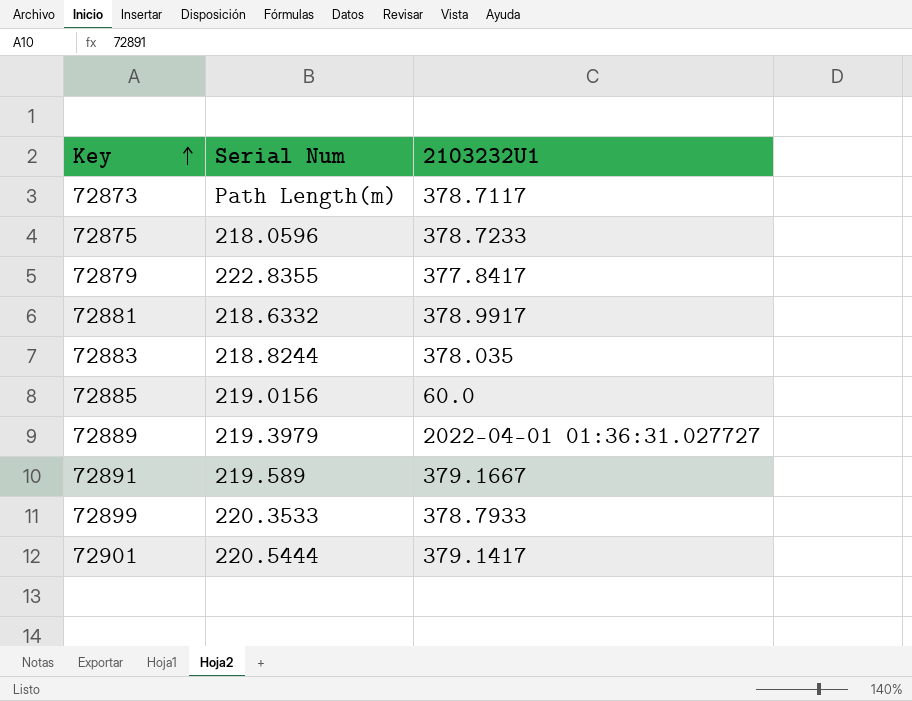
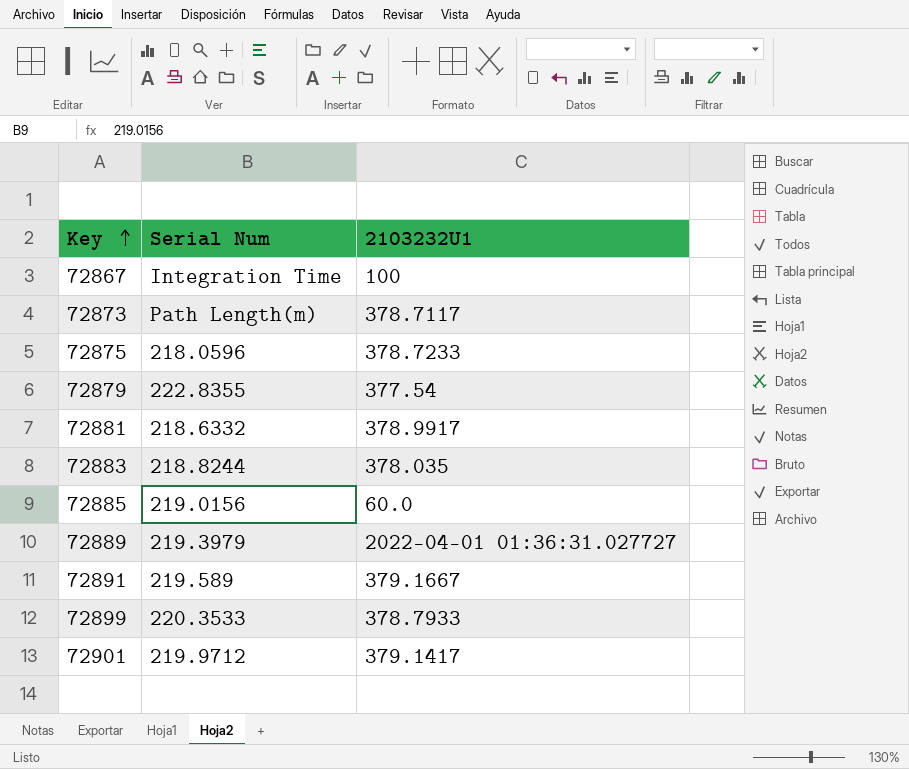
row 72867: none -> Integration Time | 100
72879 | 2103232U1: 377.8417 -> 377.54
72901 | Serial Num: 220.5444 -> 219.9712

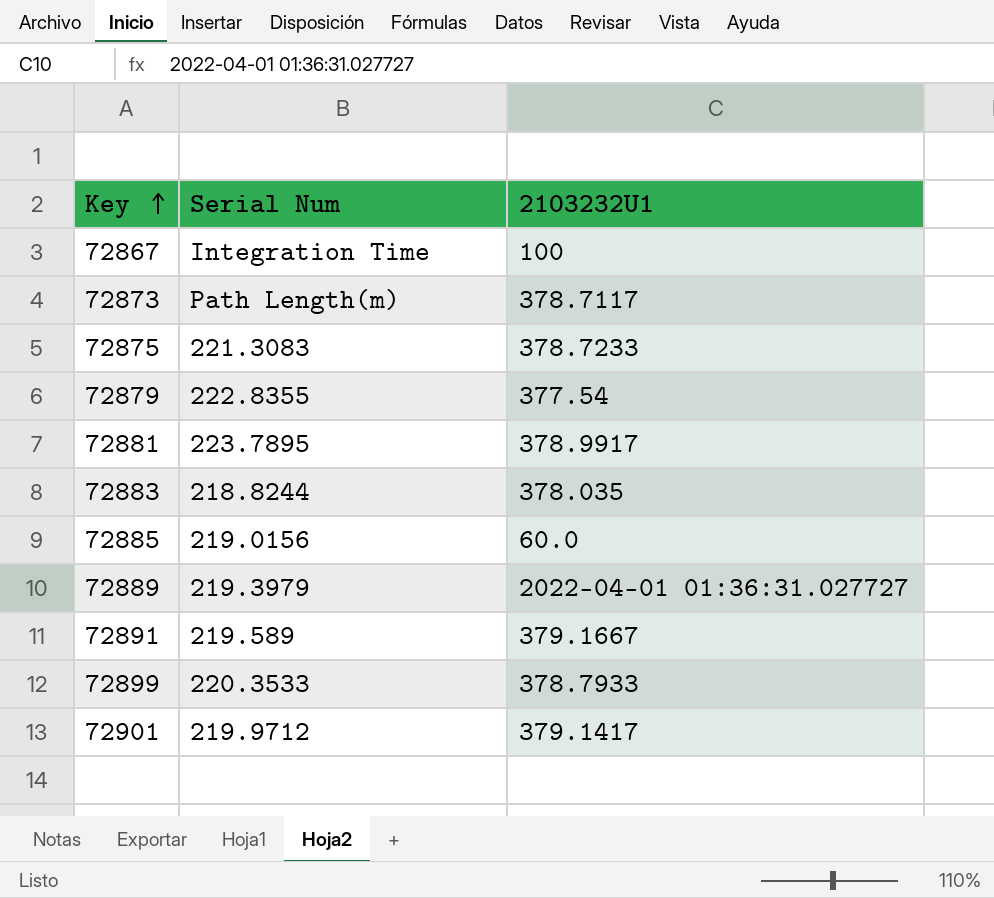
72875 | Serial Num: 218.0596 -> 221.3083
72881 | Serial Num: 218.6332 -> 223.7895

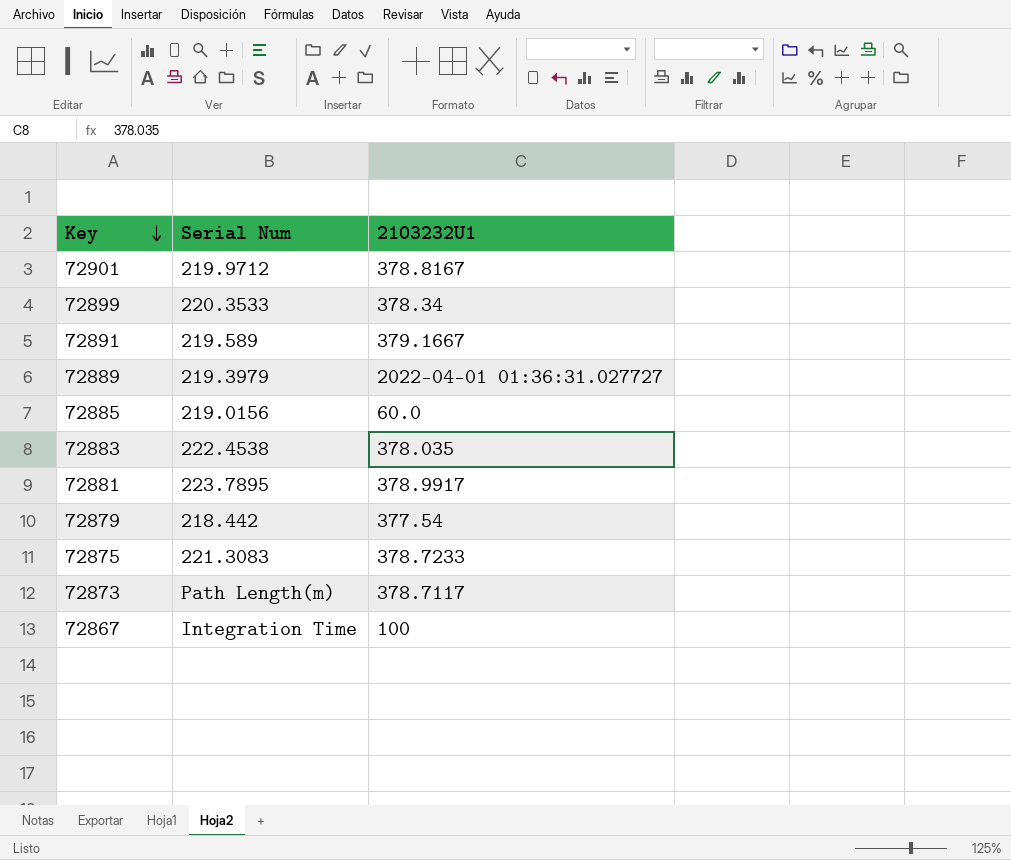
row order: Key ascending -> Key descending
72901 | 2103232U1: 379.1417 -> 378.8167
72899 | 2103232U1: 378.7933 -> 378.34
72883 | Serial Num: 218.8244 -> 222.4538
72879 | Serial Num: 222.8355 -> 218.442

